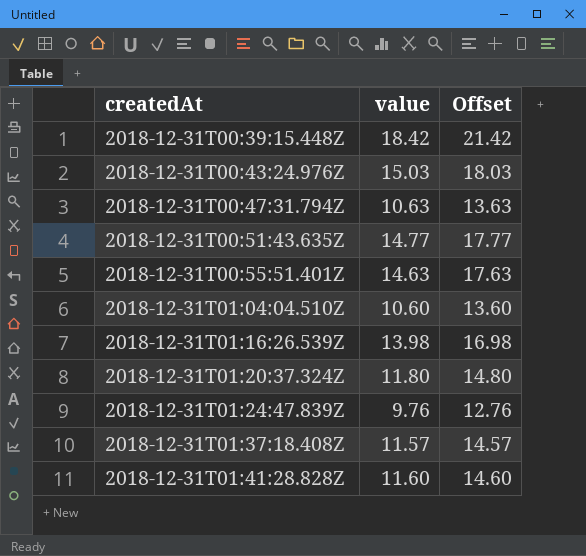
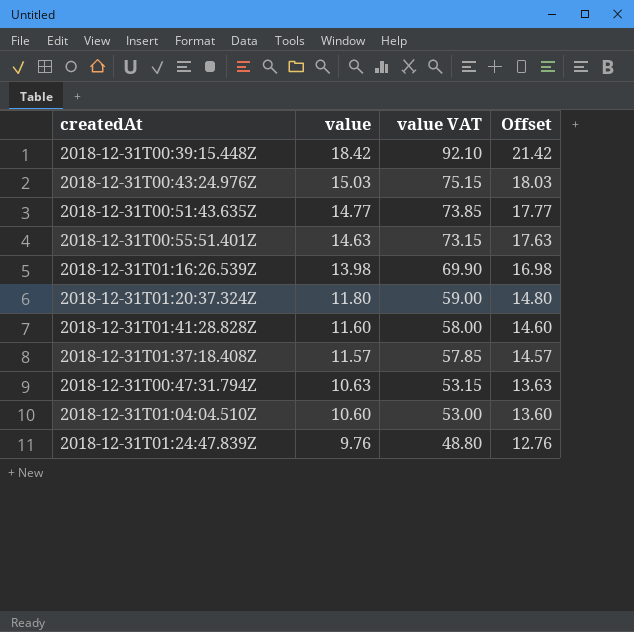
row order: createdAt ascending -> value descending
column value VAT | formula: none -> [value] * 5

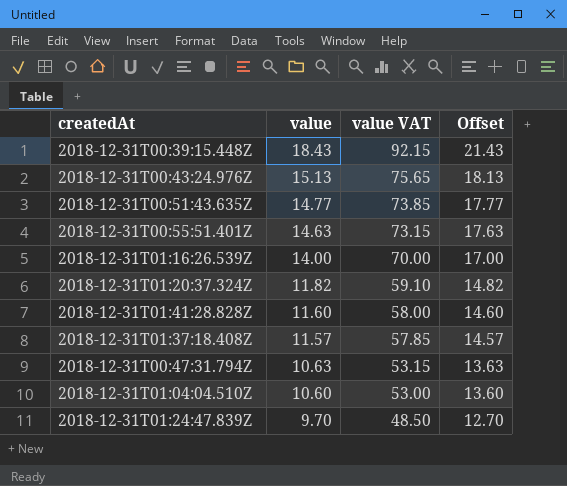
2018-12-31T00:39:15.448Z | value: 18.42 -> 18.43
2018-12-31T00:39:15.448Z | value VAT: 92.10 -> 92.15
2018-12-31T00:39:15.448Z | Offset: 21.42 -> 21.43
2018-12-31T00:43:24.976Z | value: 15.03 -> 15.13
2018-12-31T00:43:24.976Z | value VAT: 75.15 -> 75.65
2018-12-31T00:43:24.976Z | Offset: 18.03 -> 18.13
2018-12-31T01:16:26.539Z | value: 13.98 -> 14.00
2018-12-31T01:16:26.539Z | value VAT: 69.90 -> 70.00
2018-12-31T01:16:26.539Z | Offset: 16.98 -> 17.00
2018-12-31T01:20:37.324Z | value: 11.80 -> 11.82
2018-12-31T01:20:37.324Z | value VAT: 59.00 -> 59.10
2018-12-31T01:20:37.324Z | Offset: 14.80 -> 14.82
2018-12-31T01:24:47.839Z | value: 9.76 -> 9.70
2018-12-31T01:24:47.839Z | value VAT: 48.80 -> 48.50
2018-12-31T01:24:47.839Z | Offset: 12.76 -> 12.70

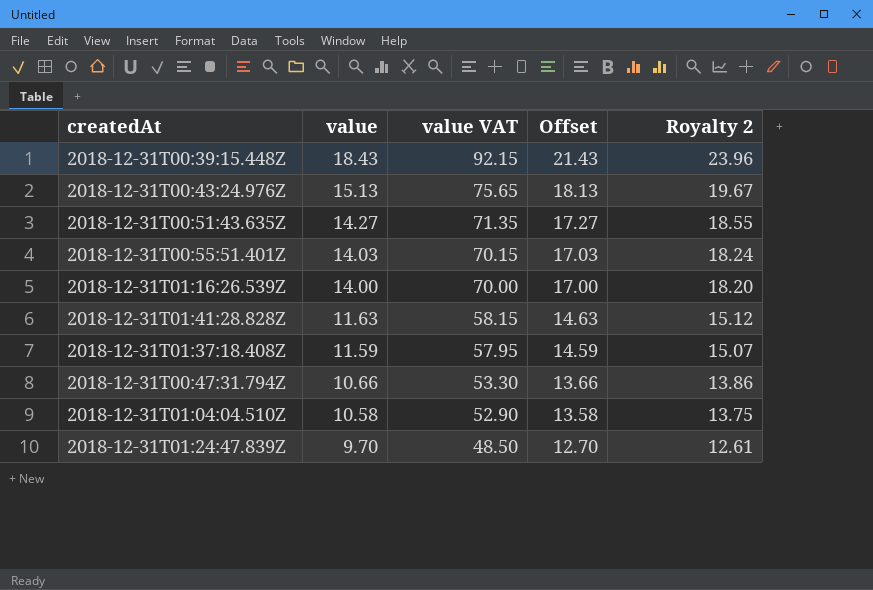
column Royalty 2 | formula: none -> [value] * 1.3
row 2018-12-31T01:20:37.324Z: 11.82 | 59.10 | 14.82 -> none
2018-12-31T00:51:43.635Z | value: 14.77 -> 14.27
2018-12-31T00:51:43.635Z | value VAT: 73.85 -> 71.35
2018-12-31T00:51:43.635Z | Offset: 17.77 -> 17.27
2018-12-31T00:55:51.401Z | value: 14.63 -> 14.03
2018-12-31T00:55:51.401Z | value VAT: 73.15 -> 70.15
2018-12-31T00:55:51.401Z | Offset: 17.63 -> 17.03
2018-12-31T01:41:28.828Z | value: 11.60 -> 11.63
2018-12-31T01:41:28.828Z | value VAT: 58.00 -> 58.15
2018-12-31T01:41:28.828Z | Offset: 14.60 -> 14.63
2018-12-31T01:37:18.408Z | value: 11.57 -> 11.59
2018-12-31T01:37:18.408Z | value VAT: 57.85 -> 57.95
2018-12-31T01:37:18.408Z | Offset: 14.57 -> 14.59
2018-12-31T00:47:31.794Z | value: 10.63 -> 10.66
2018-12-31T00:47:31.794Z | value VAT: 53.15 -> 53.30
2018-12-31T00:47:31.794Z | Offset: 13.63 -> 13.66
2018-12-31T01:04:04.510Z | value: 10.60 -> 10.58
2018-12-31T01:04:04.510Z | value VAT: 53.00 -> 52.90
2018-12-31T01:04:04.510Z | Offset: 13.60 -> 13.58

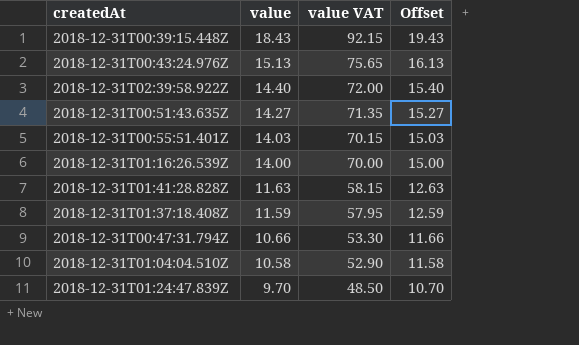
column Royalty 2 | formula: [value] * 1.3 -> none
column Offset | formula: [value] + 3 -> [value] + 1
row 2018-12-31T02:39:58.922Z: none -> 14.40 | 72.00 | 15.40

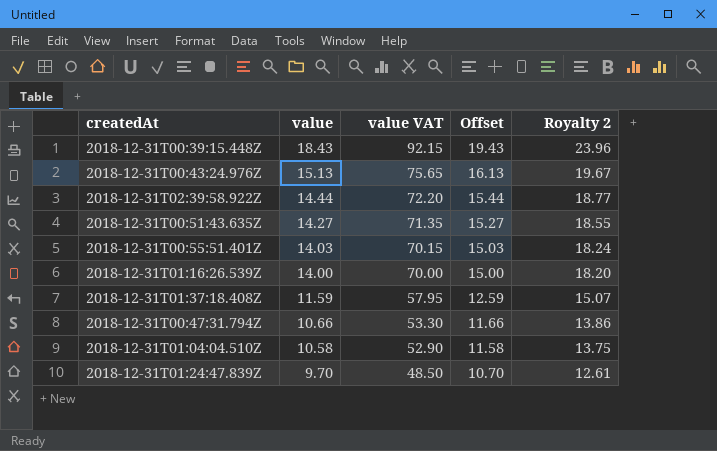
column Royalty 2 | formula: none -> [value] * 1.3
row 2018-12-31T01:41:28.828Z: 11.63 | 58.15 | 12.63 -> none
2018-12-31T02:39:58.922Z | value: 14.40 -> 14.44
2018-12-31T02:39:58.922Z | value VAT: 72.00 -> 72.20
2018-12-31T02:39:58.922Z | Offset: 15.40 -> 15.44

